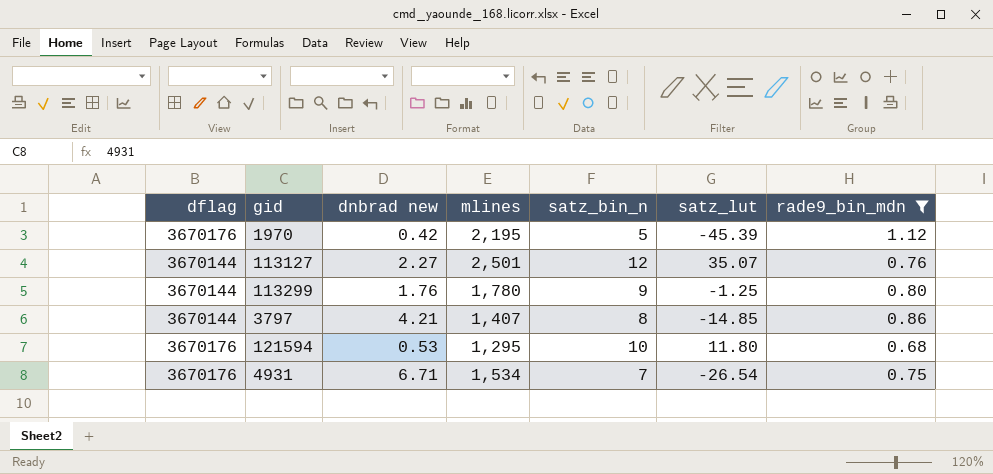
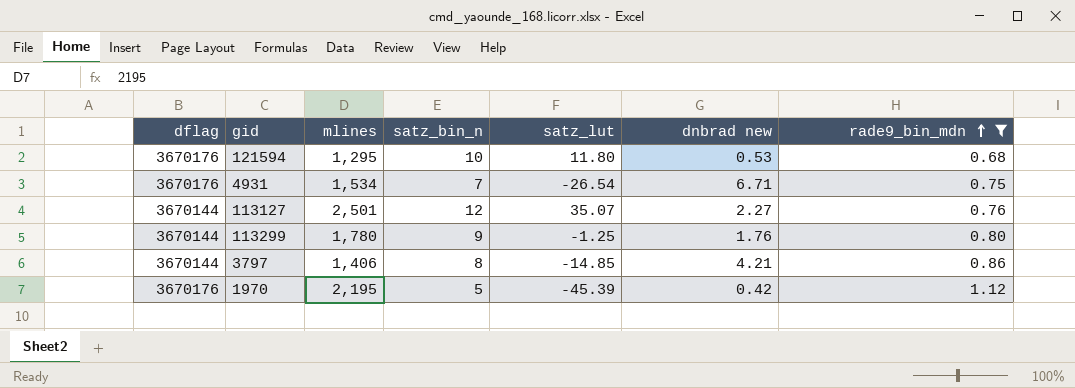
row order: none -> rade9_bin_mdn ascending
column dnbrad new | position: 3 -> 6
3797 | mlines: 1,407 -> 1,406

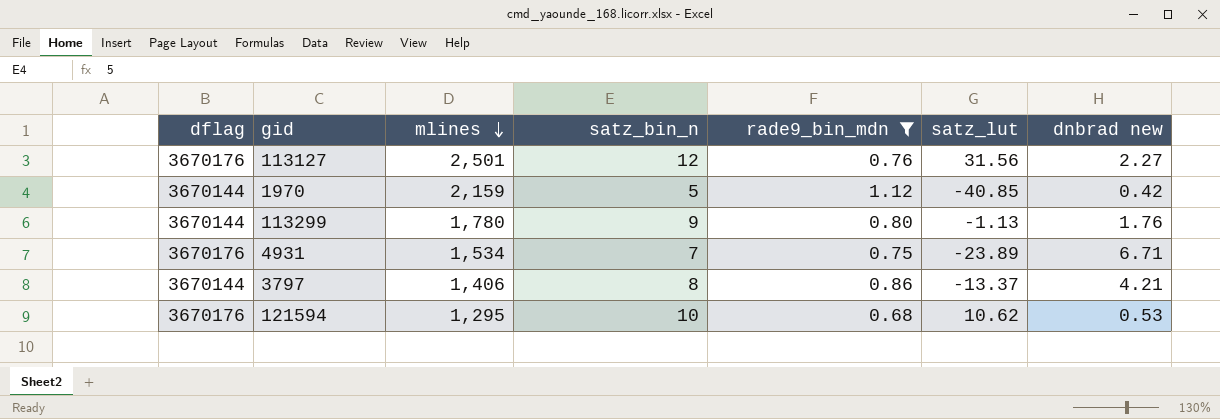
row order: rade9_bin_mdn ascending -> mlines descending
column rade9_bin_mdn | position: 7 -> 5
113127 | dflag: 3670144 -> 3670176
113127 | satz_lut: 35.07 -> 31.56
1970 | dflag: 3670176 -> 3670144
1970 | mlines: 2,195 -> 2,159
1970 | satz_lut: -45.39 -> -40.85
113299 | satz_lut: -1.25 -> -1.13
4931 | satz_lut: -26.54 -> -23.89
3797 | satz_lut: -14.85 -> -13.37
121594 | satz_lut: 11.80 -> 10.62

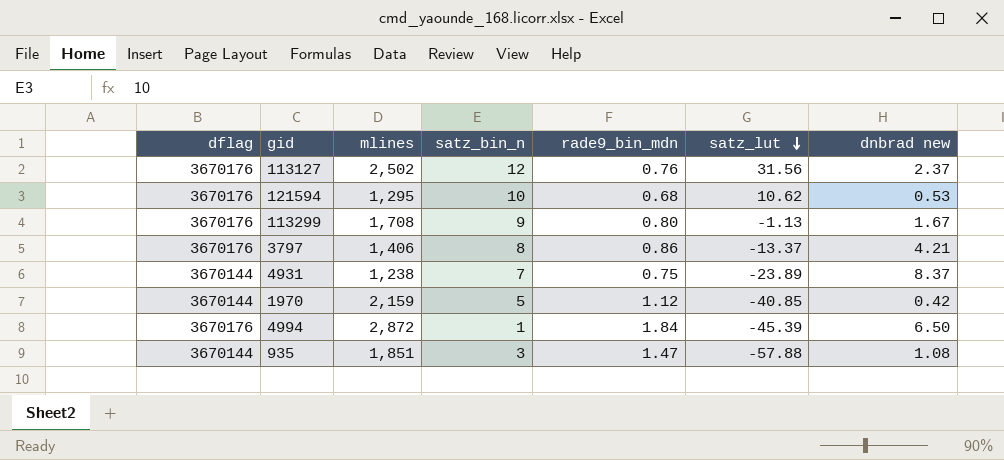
filter: rade9_bin_mdn <= 1.12 -> none
row order: mlines descending -> satz_lut descending
113127 | mlines: 2,501 -> 2,502
113127 | dnbrad new: 2.27 -> 2.37
113299 | dflag: 3670144 -> 3670176
113299 | mlines: 1,780 -> 1,708
113299 | dnbrad new: 1.76 -> 1.67
3797 | dflag: 3670144 -> 3670176
4931 | dflag: 3670176 -> 3670144
4931 | mlines: 1,534 -> 1,238
4931 | dnbrad new: 6.71 -> 8.37

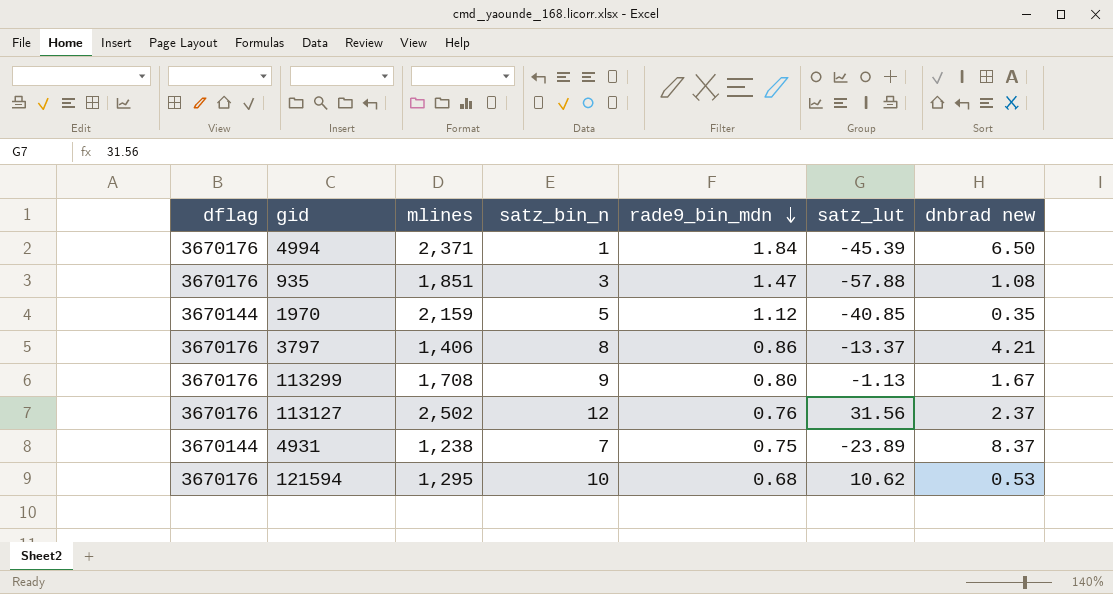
row order: satz_lut descending -> rade9_bin_mdn descending
4994 | mlines: 2,872 -> 2,371
935 | dflag: 3670144 -> 3670176
1970 | dnbrad new: 0.42 -> 0.35

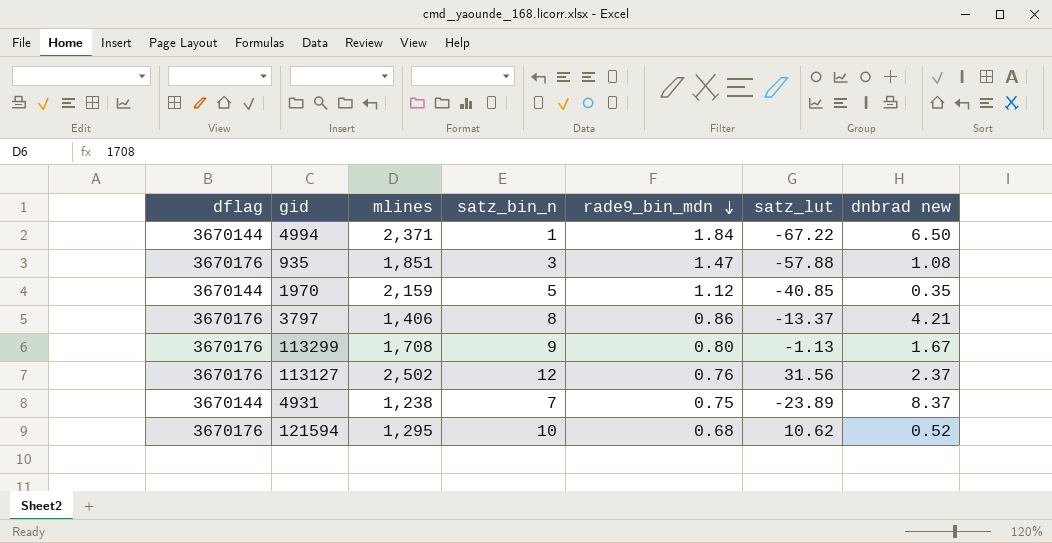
4994 | dflag: 3670176 -> 3670144
4994 | satz_lut: -45.39 -> -67.22
121594 | dnbrad new: 0.53 -> 0.52

